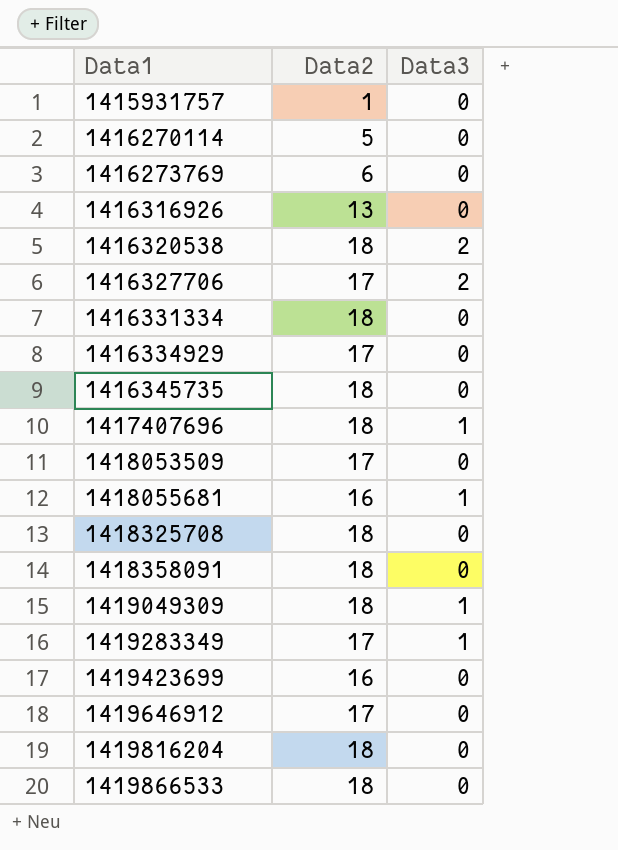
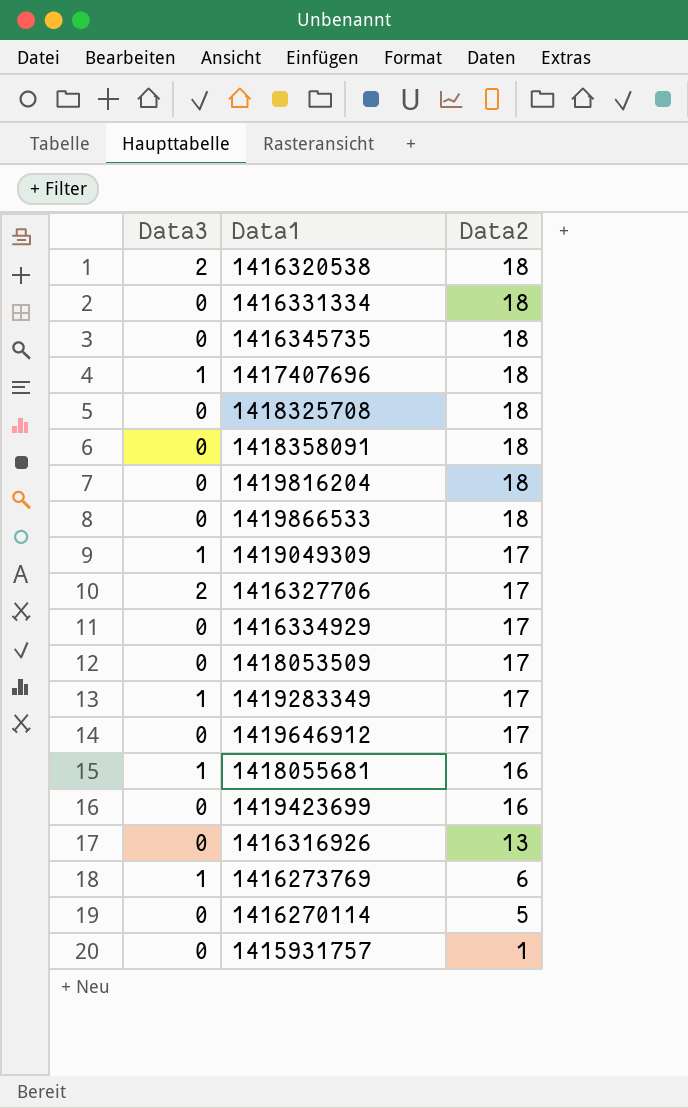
row order: Data1 ascending -> Data2 descending
column Data3 | position: 3 -> 1
1419049309 | Data2: 18 -> 17
1416273769 | Data3: 0 -> 1

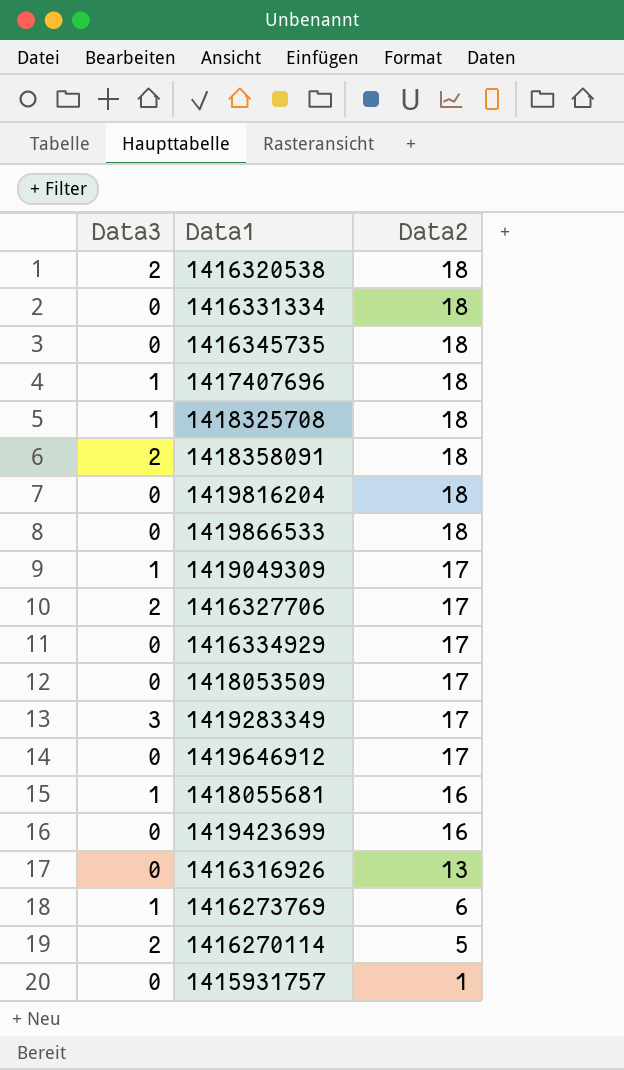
1418325708 | Data3: 0 -> 1
1418358091 | Data3: 0 -> 2
1419283349 | Data3: 1 -> 3
1416270114 | Data3: 0 -> 2

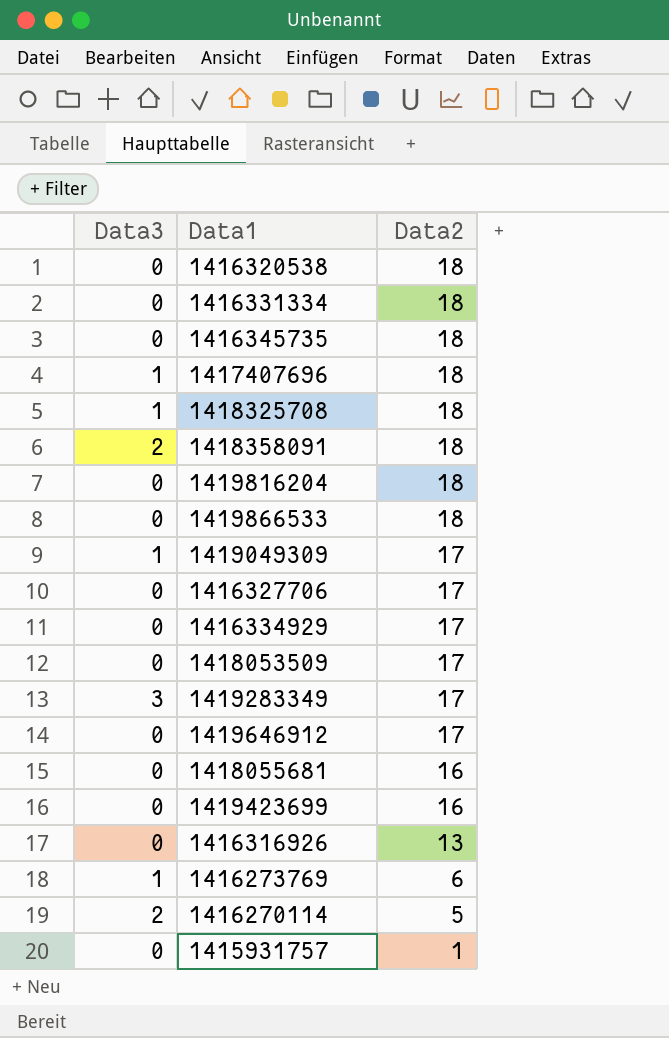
1416320538 | Data3: 2 -> 0
1416327706 | Data3: 2 -> 0
1418055681 | Data3: 1 -> 0

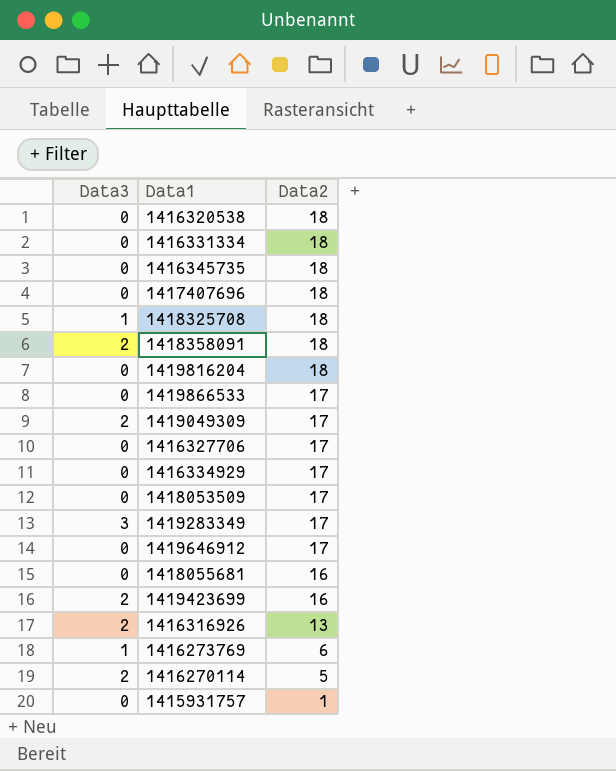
1417407696 | Data3: 1 -> 0
1419866533 | Data2: 18 -> 17
1419049309 | Data3: 1 -> 2
1419423699 | Data3: 0 -> 2
1416316926 | Data3: 0 -> 2

